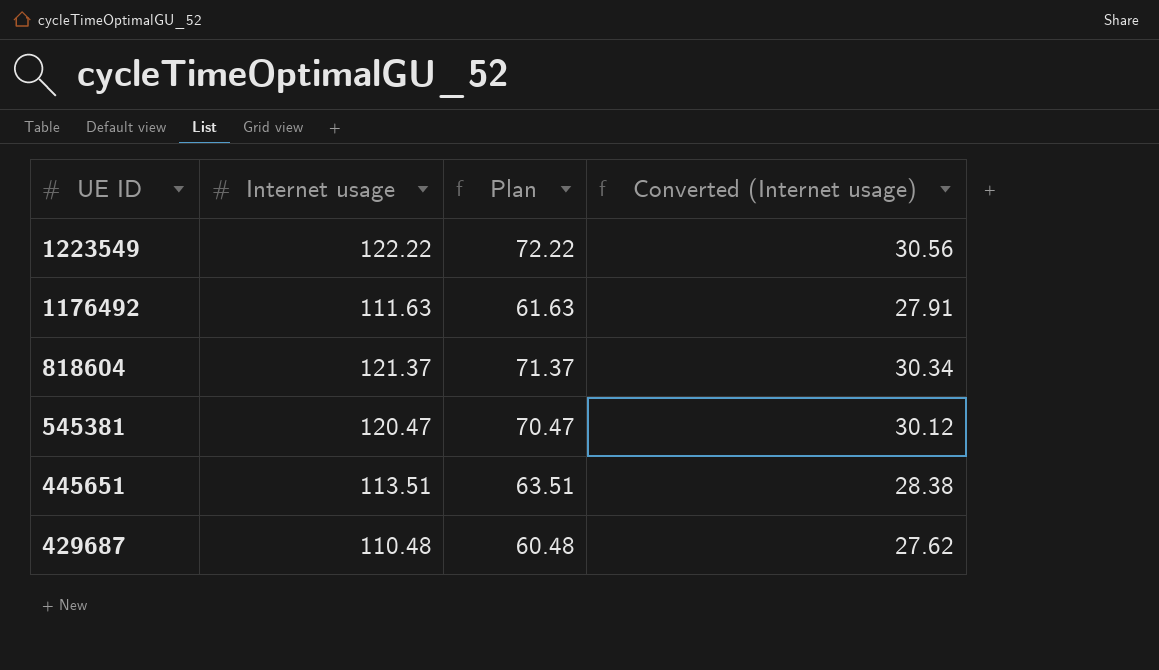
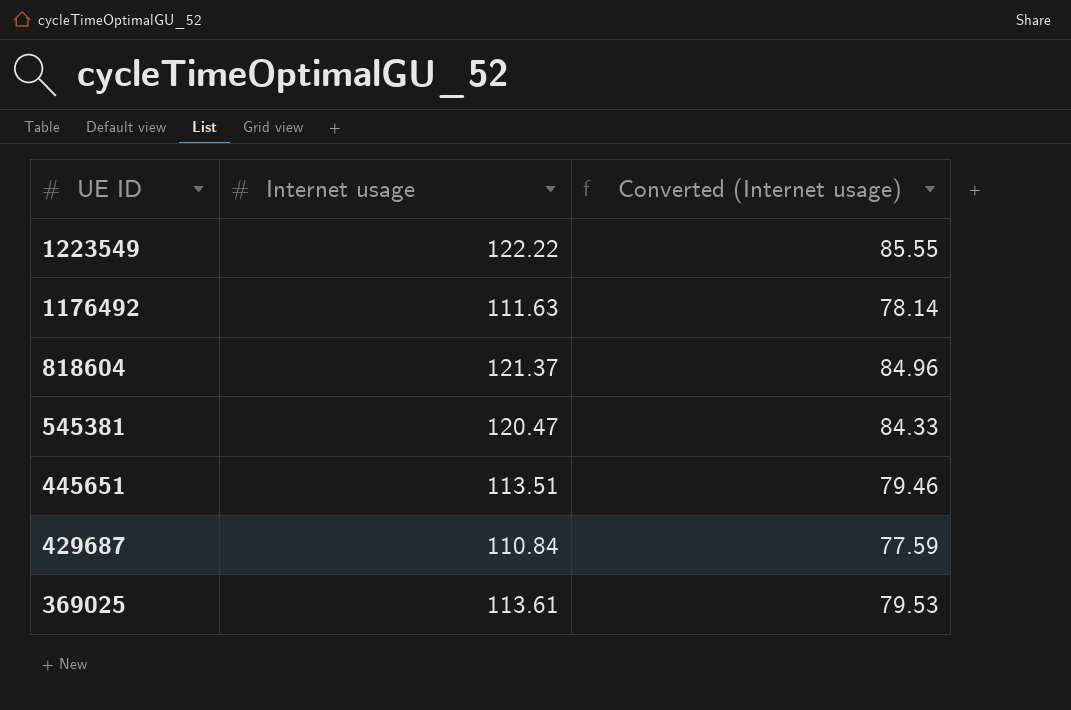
column Plan | formula: [Internet usage] - 50 -> none
column Converted (Internet usage) | formula: [Internet usage] * 0.25 -> [Internet usage] * 0.7
429687 | Internet usage: 110.48 -> 110.84
row 369025: none -> 113.61 | 79.53

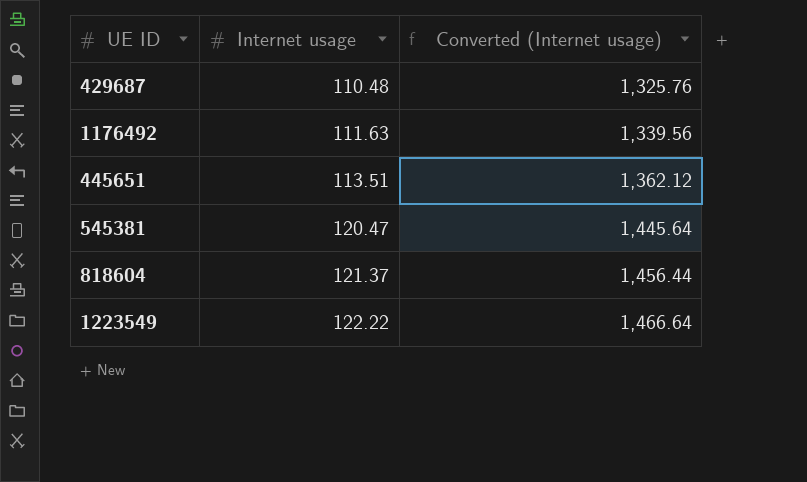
row order: UE ID descending -> Internet usage ascending
column Converted (Internet usage) | formula: [Internet usage] * 0.7 -> [Internet usage] * 12
row 369025: 113.61 | 79.53 -> none
429687 | Internet usage: 110.84 -> 110.48

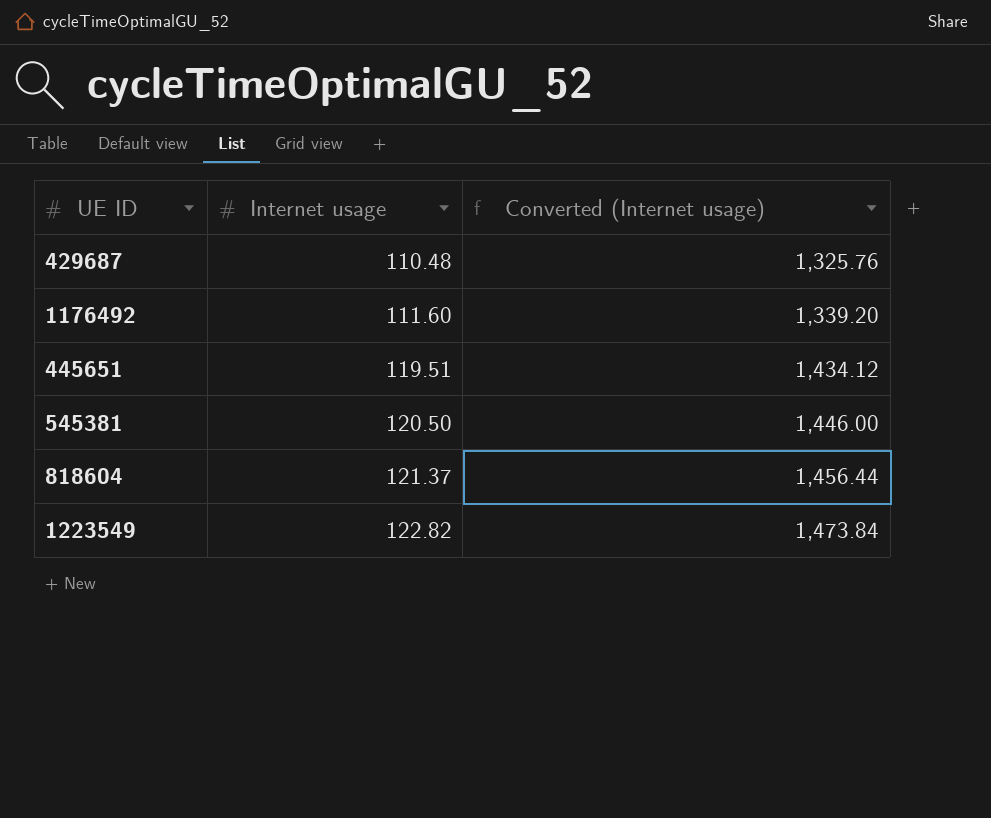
1176492 | Internet usage: 111.63 -> 111.60
1176492 | Converted (Internet usage): 1,339.56 -> 1,339.20
445651 | Internet usage: 113.51 -> 119.51
445651 | Converted (Internet usage): 1,362.12 -> 1,434.12
545381 | Internet usage: 120.47 -> 120.50
545381 | Converted (Internet usage): 1,445.64 -> 1,446.00
1223549 | Internet usage: 122.22 -> 122.82
1223549 | Converted (Internet usage): 1,466.64 -> 1,473.84

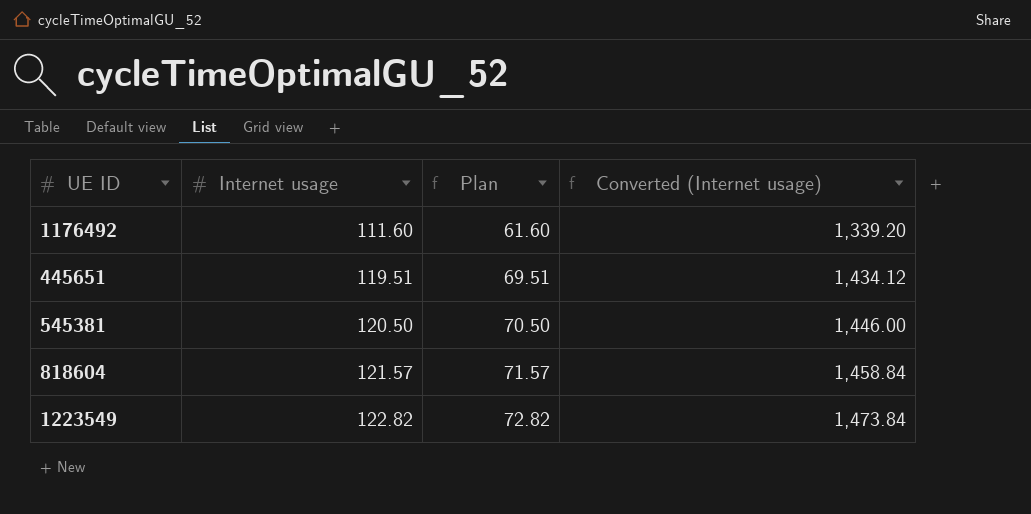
column Plan | formula: none -> [Internet usage] - 50
row 429687: 110.48 | 1,325.76 -> none
818604 | Internet usage: 121.37 -> 121.57
818604 | Converted (Internet usage): 1,456.44 -> 1,458.84

